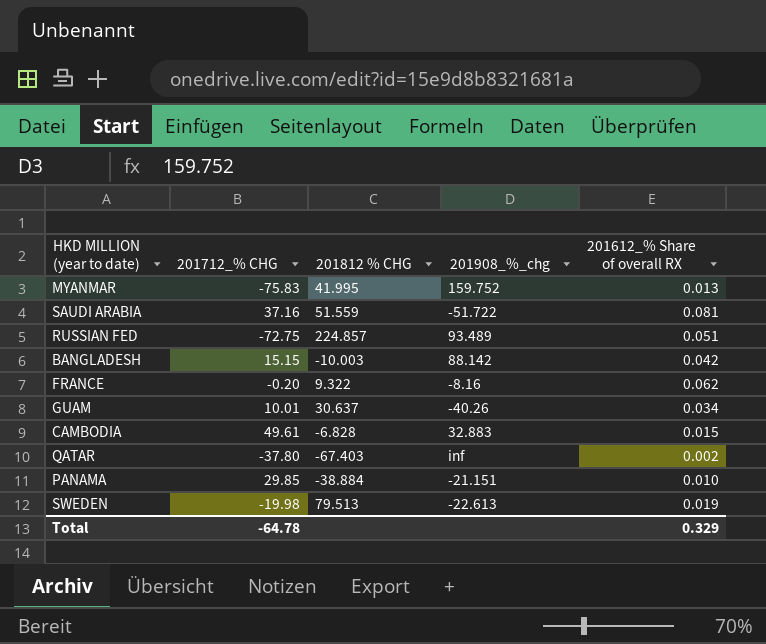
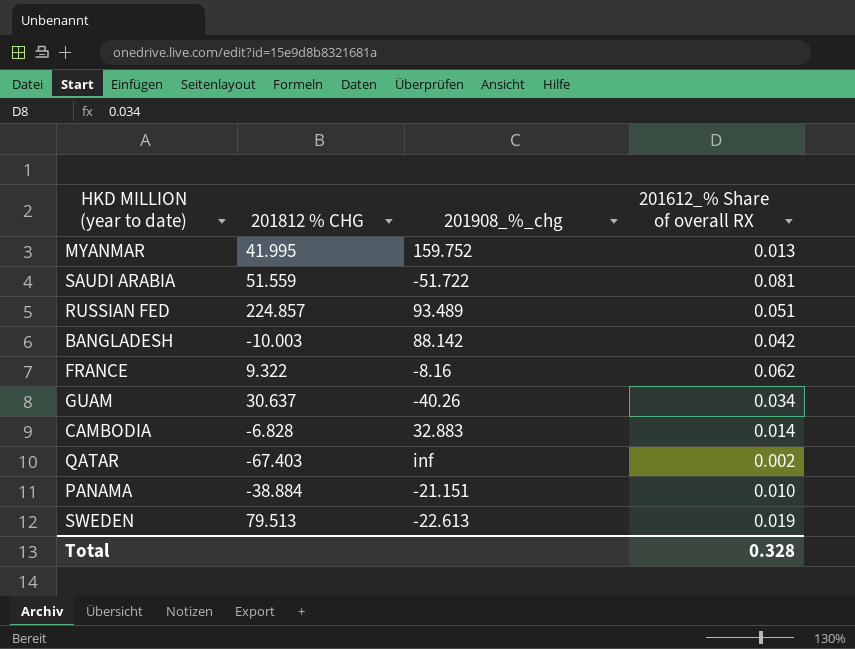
column 201712_% CHG | position: 2 -> none
CAMBODIA | 201612_% Share of overall RX: 0.015 -> 0.014
Total | 201612_% Share of overall RX: 0.329 -> 0.328

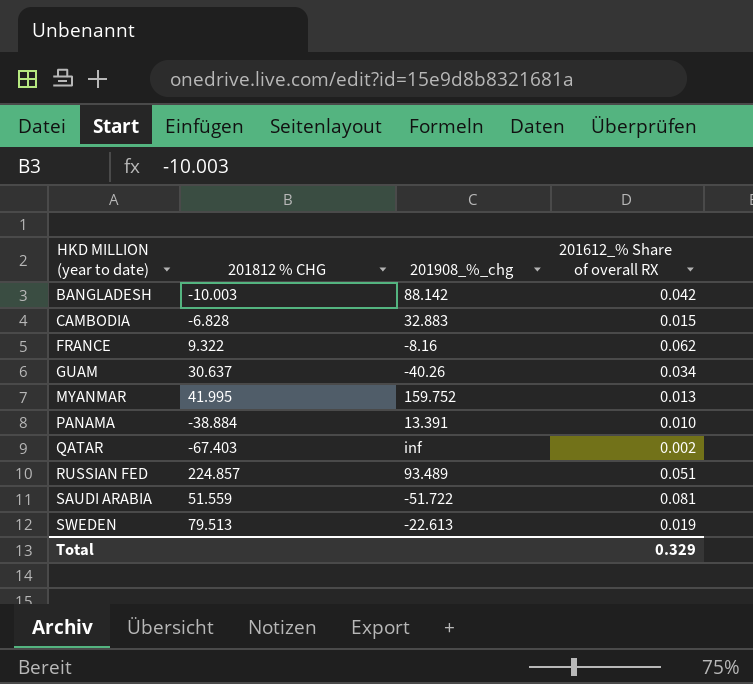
row order: none -> HKD MILLION (year to date) ascending
CAMBODIA | 201612_% Share of overall RX: 0.014 -> 0.015
PANAMA | 201908_%_chg: -21.151 -> 13.391
Total | 201612_% Share of overall RX: 0.328 -> 0.329

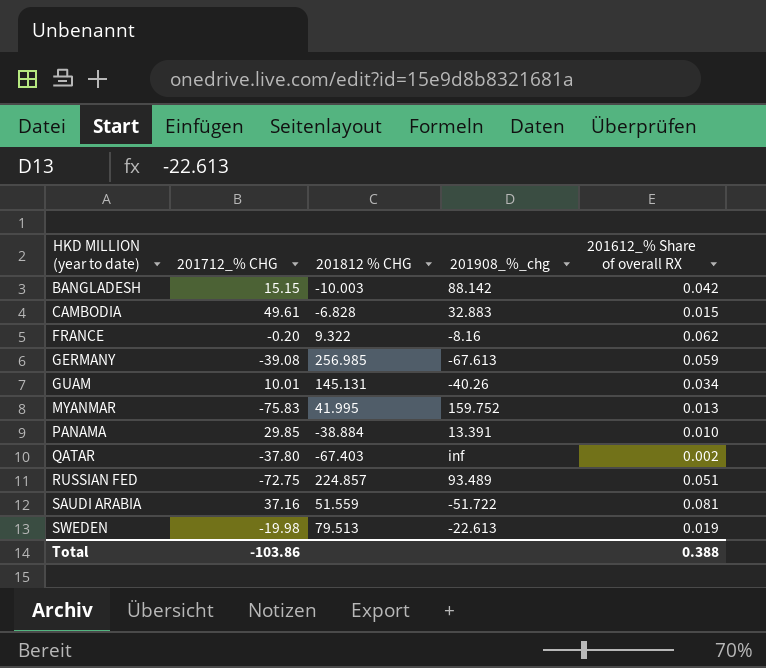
column 201712_% CHG | position: none -> 2
row GERMANY: none -> -39.08 | 256.985 | -67.613 | 0.059
GUAM | 201812 % CHG: 30.637 -> 145.131
Total | 201612_% Share of overall RX: 0.329 -> 0.388

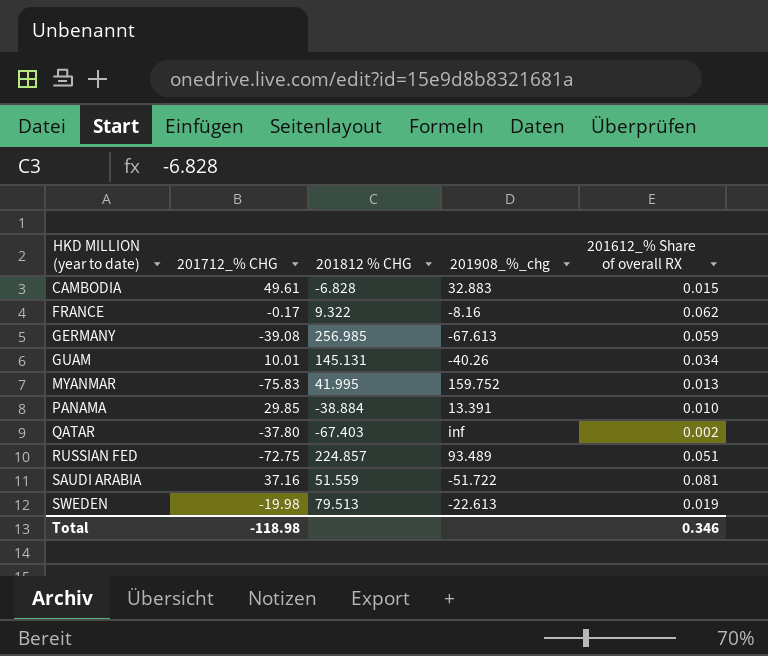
row BANGLADESH: 15.15 | -10.003 | 88.142 | 0.042 -> none
FRANCE | 201712_% CHG: -0.20 -> -0.17
Total | 201712_% CHG: -103.86 -> -118.98
Total | 201612_% Share of overall RX: 0.388 -> 0.346

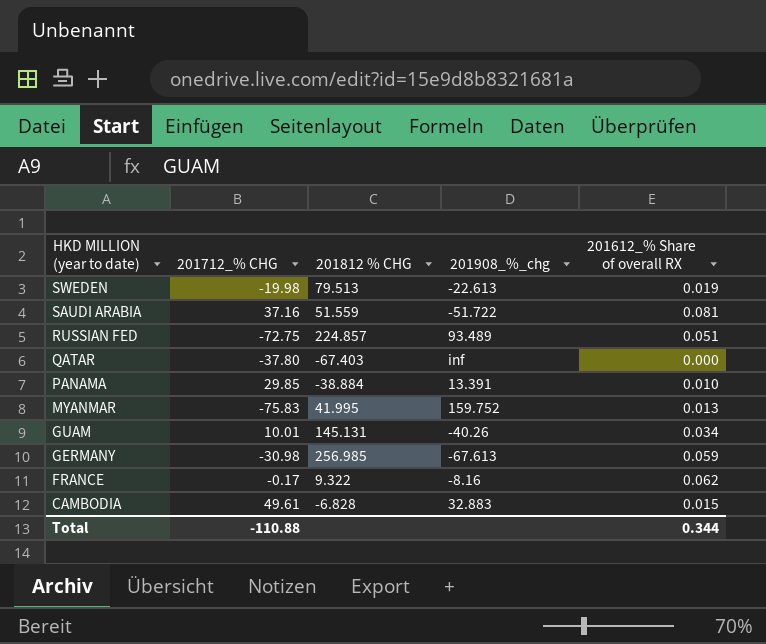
row order: HKD MILLION (year to date) ascending -> HKD MILLION (year to date) descending
QATAR | 201612_% Share of overall RX: 0.002 -> 0.000
GERMANY | 201712_% CHG: -39.08 -> -30.98
Total | 201712_% CHG: -118.98 -> -110.88
Total | 201612_% Share of overall RX: 0.346 -> 0.344

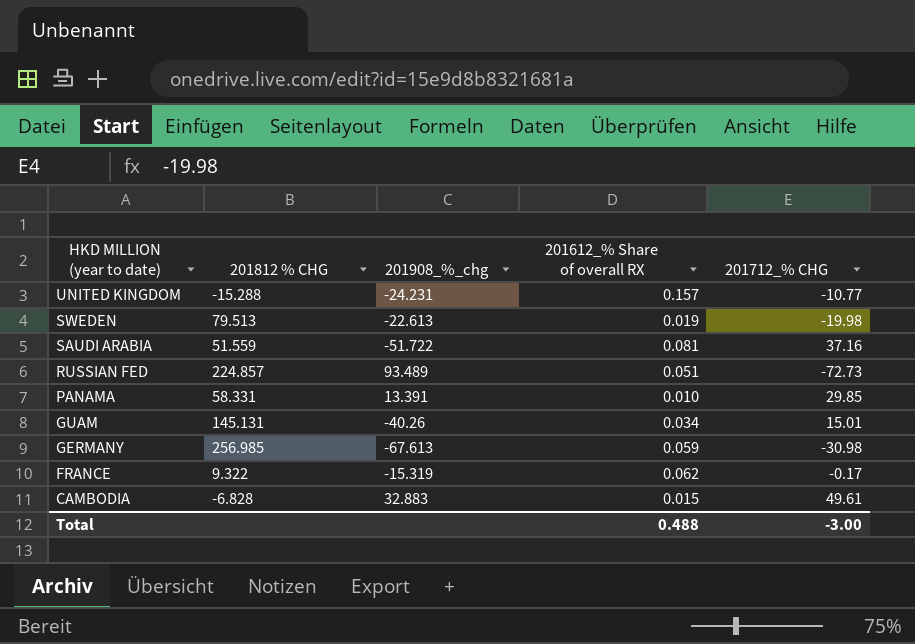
column 201712_% CHG | position: 2 -> 5
row QATAR: -37.80 | -67.403 | inf | 0.000 -> none
row MYANMAR: -75.83 | 41.995 | 159.752 | 0.013 -> none
row UNITED KINGDOM: none -> -15.288 | -24.231 | 0.157 | -10.77
RUSSIAN FED | 201712_% CHG: -72.75 -> -72.73
PANAMA | 201812 % CHG: -38.884 -> 58.331
GUAM | 201712_% CHG: 10.01 -> 15.01
FRANCE | 201908_%_chg: -8.16 -> -15.319
Total | 201612_% Share of overall RX: 0.344 -> 0.488
Total | 201712_% CHG: -110.88 -> -3.00

